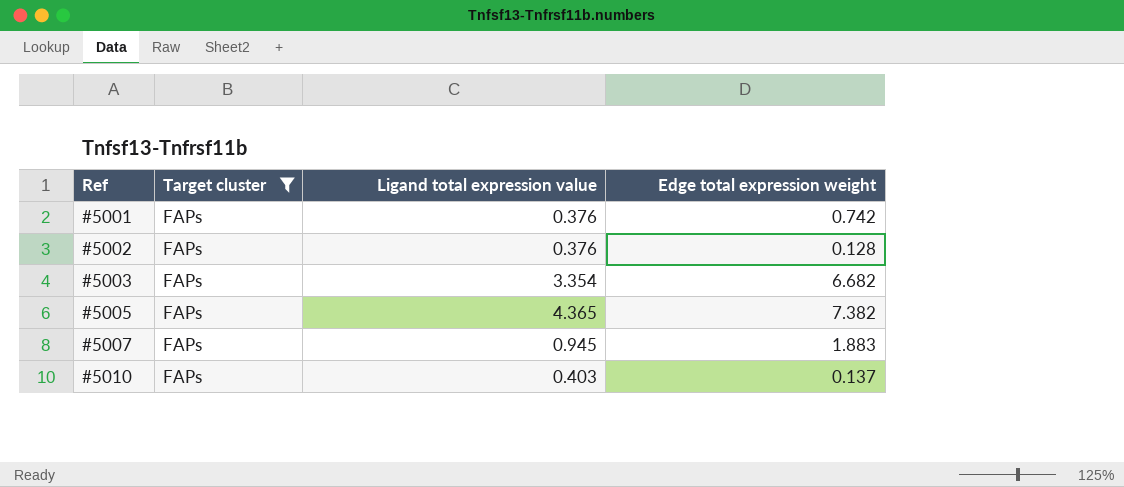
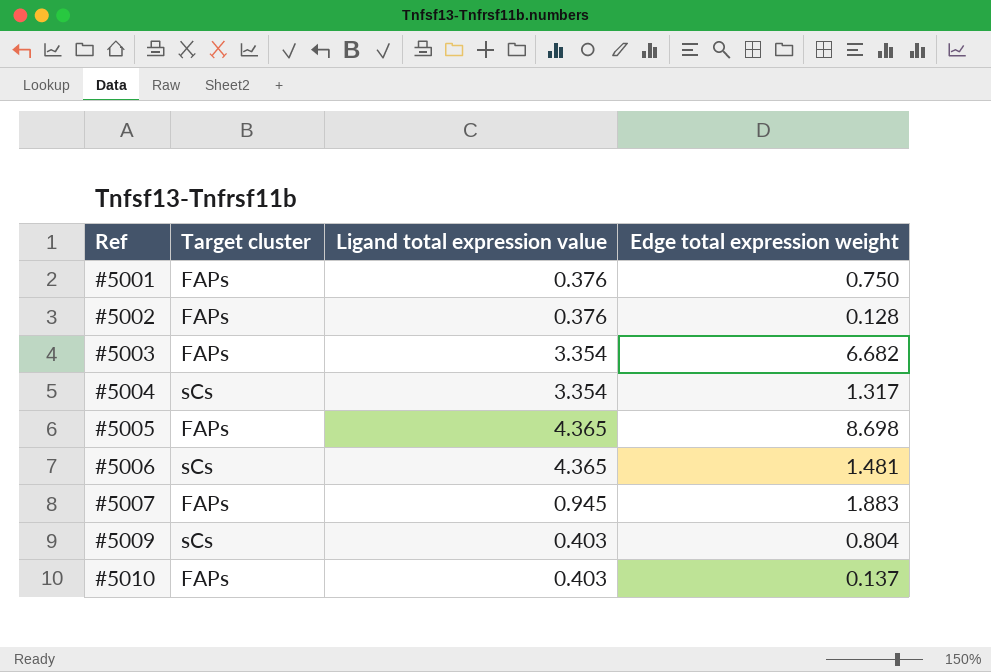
filter: Target cluster = FAPs -> none
#5001 | Edge total expression weight: 0.742 -> 0.750
#5005 | Edge total expression weight: 7.382 -> 8.698

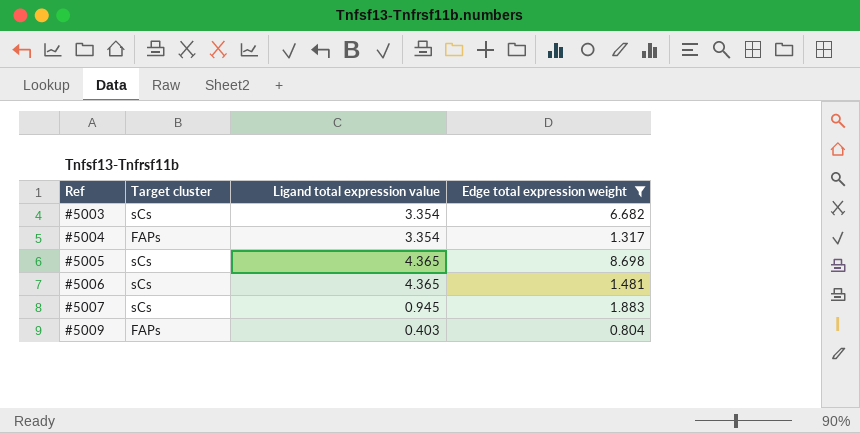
filter: none -> Edge total expression weight >= 0.804
#5003 | Target cluster: FAPs -> sCs
#5004 | Target cluster: sCs -> FAPs
#5005 | Target cluster: FAPs -> sCs
#5007 | Target cluster: FAPs -> sCs
#5009 | Target cluster: sCs -> FAPs

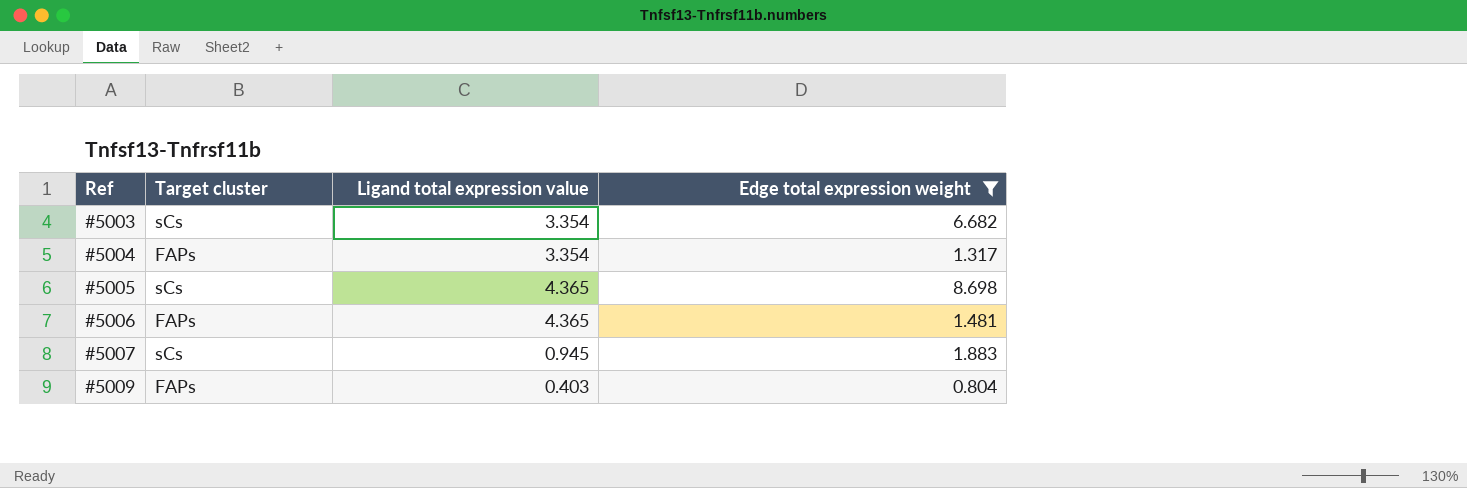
#5006 | Target cluster: sCs -> FAPs

